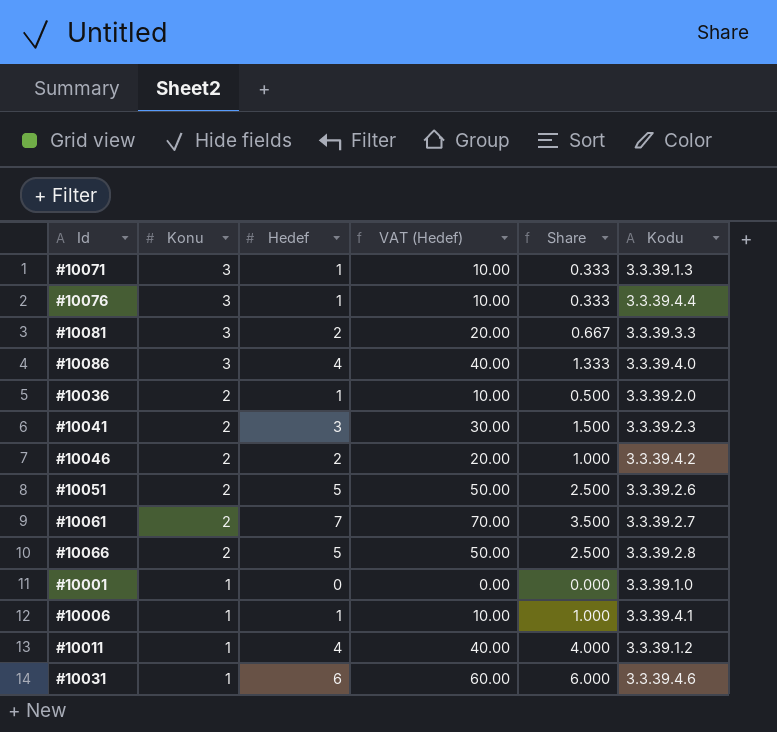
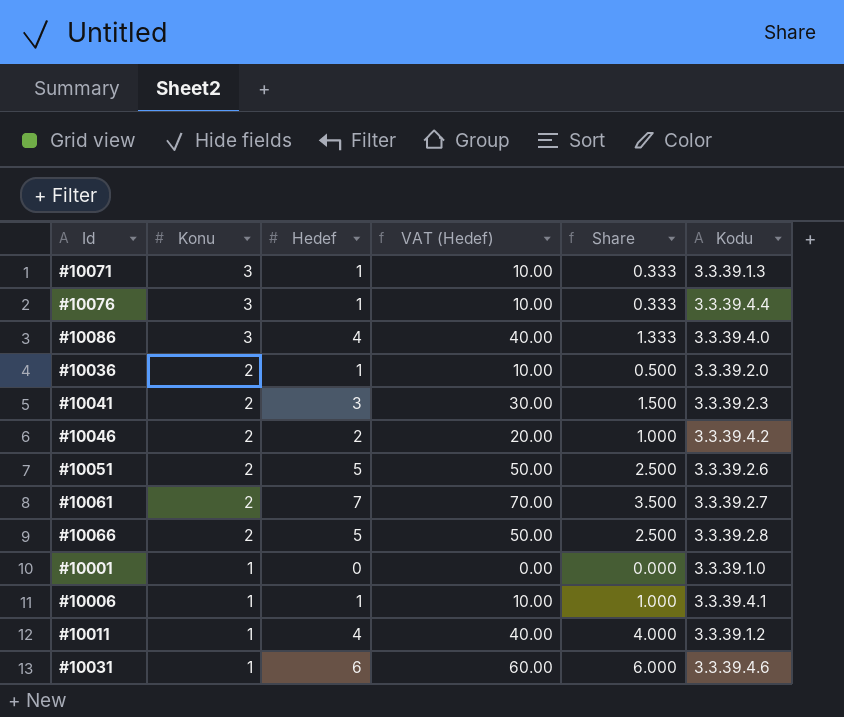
row #10081: 3 | 2 | 20.00 | 0.667 | 3.3.39.3.3 -> none

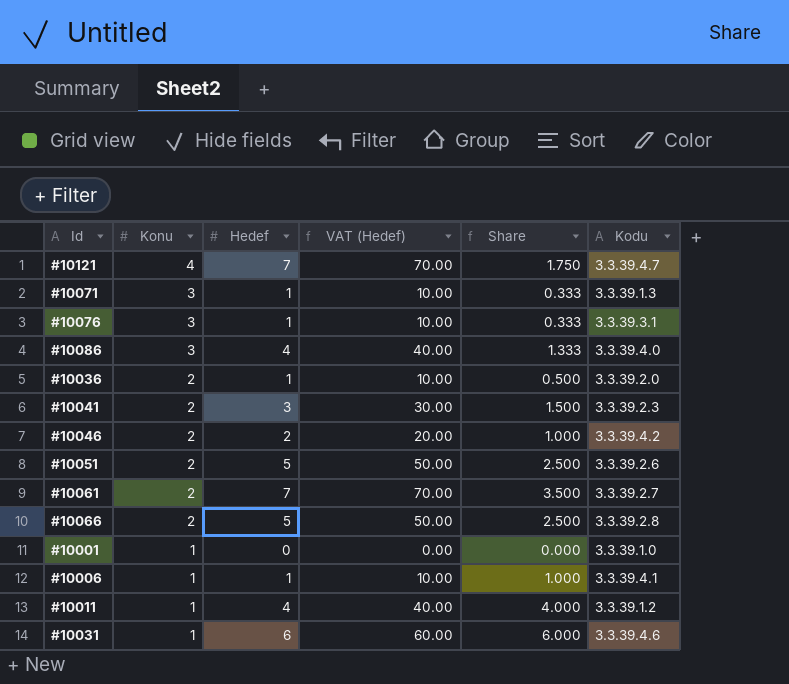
row #10121: none -> 4 | 7 | 70.00 | 1.750 | 3.3.39.4.7
#10076 | Kodu: 3.3.39.4.4 -> 3.3.39.3.1

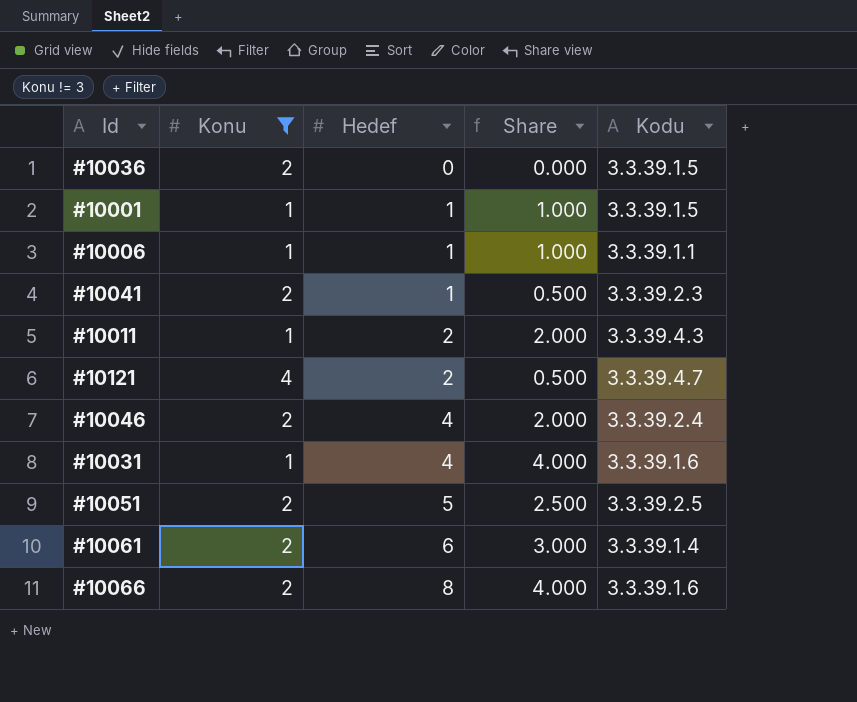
filter: none -> Konu != 3
row order: Konu descending -> Hedef ascending
column VAT (Hedef) | formula: [Hedef] * 10 -> none
#10036 | Hedef: 1 -> 0
#10036 | Share: 0.500 -> 0.000
#10036 | Kodu: 3.3.39.2.0 -> 3.3.39.1.5
#10001 | Hedef: 0 -> 1
#10001 | Share: 0.000 -> 1.000
#10001 | Kodu: 3.3.39.1.0 -> 3.3.39.1.5
#10006 | Kodu: 3.3.39.4.1 -> 3.3.39.1.1
#10041 | Hedef: 3 -> 1
#10041 | Share: 1.500 -> 0.500
#10011 | Hedef: 4 -> 2
#10011 | Share: 4.000 -> 2.000
#10011 | Kodu: 3.3.39.1.2 -> 3.3.39.4.3
#10121 | Hedef: 7 -> 2
#10121 | Share: 1.750 -> 0.500
#10046 | Hedef: 2 -> 4
#10046 | Share: 1.000 -> 2.000
#10046 | Kodu: 3.3.39.4.2 -> 3.3.39.2.4
#10031 | Hedef: 6 -> 4
#10031 | Share: 6.000 -> 4.000
#10031 | Kodu: 3.3.39.4.6 -> 3.3.39.1.6
#10051 | Kodu: 3.3.39.2.6 -> 3.3.39.2.5
#10061 | Hedef: 7 -> 6
#10061 | Share: 3.500 -> 3.000
#10061 | Kodu: 3.3.39.2.7 -> 3.3.39.1.4
#10066 | Hedef: 5 -> 8
#10066 | Share: 2.500 -> 4.000
#10066 | Kodu: 3.3.39.2.8 -> 3.3.39.1.6

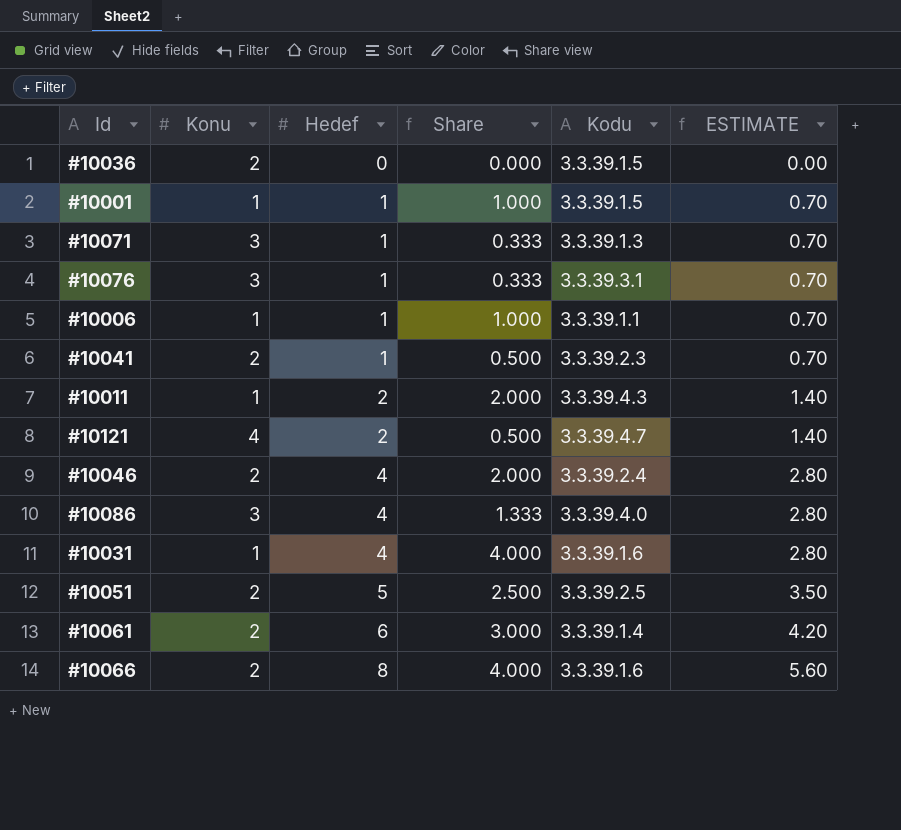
filter: Konu != 3 -> none
column ESTIMATE | formula: none -> [Hedef] * 0.7

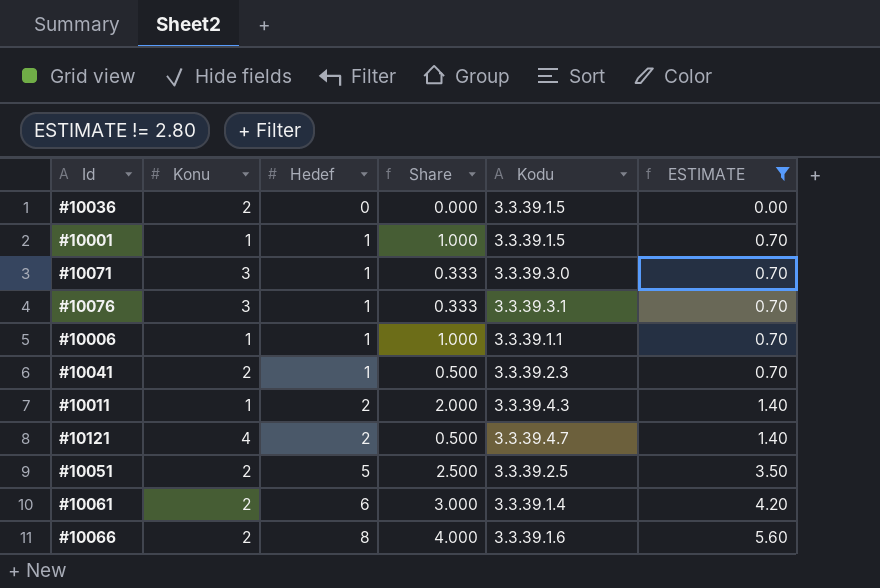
filter: none -> ESTIMATE != 2.80
#10071 | Kodu: 3.3.39.1.3 -> 3.3.39.3.0

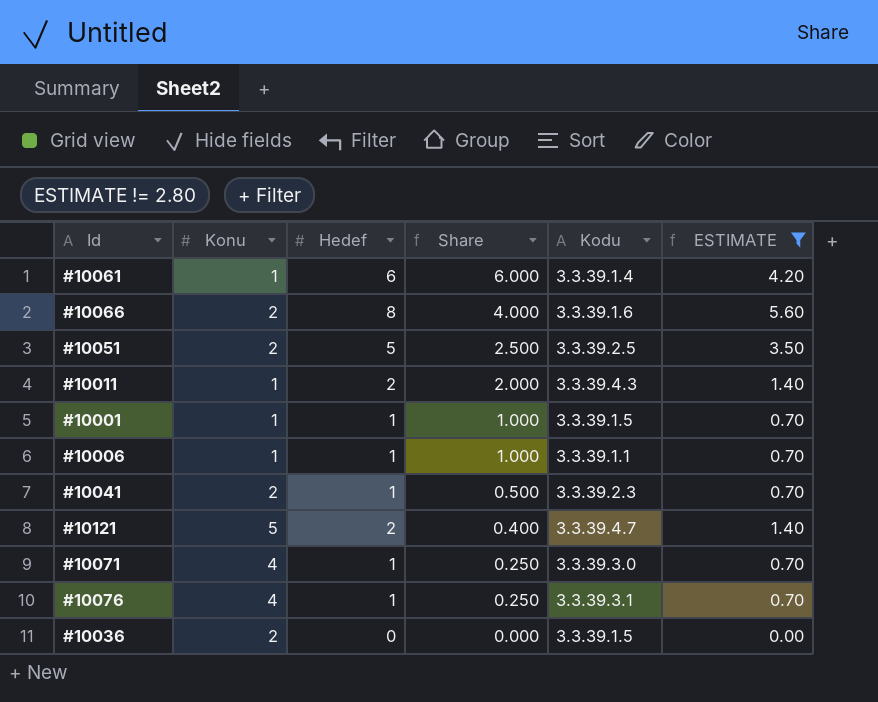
row order: Hedef ascending -> Share descending
#10061 | Konu: 2 -> 1
#10061 | Share: 3.000 -> 6.000
#10121 | Konu: 4 -> 5
#10121 | Share: 0.500 -> 0.400
#10071 | Konu: 3 -> 4
#10071 | Share: 0.333 -> 0.250
#10076 | Konu: 3 -> 4
#10076 | Share: 0.333 -> 0.250

